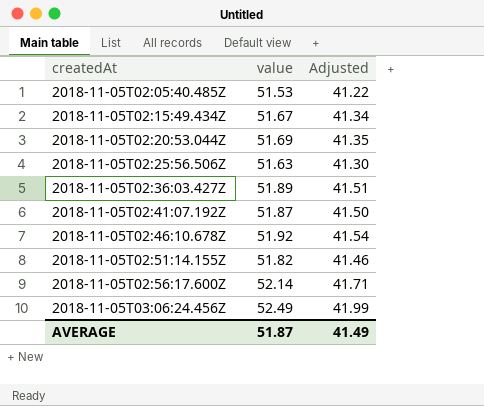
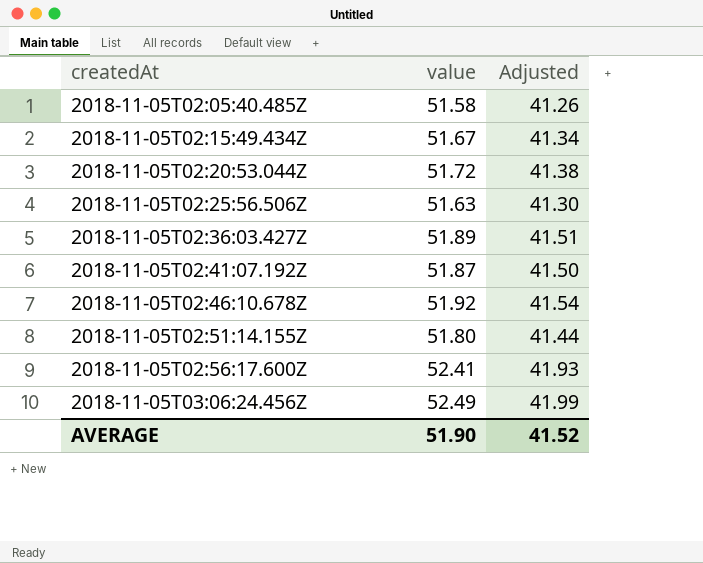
2018-11-05T02:05:40.485Z | value: 51.53 -> 51.58
2018-11-05T02:05:40.485Z | Adjusted: 41.22 -> 41.26
2018-11-05T02:20:53.044Z | value: 51.69 -> 51.72
2018-11-05T02:20:53.044Z | Adjusted: 41.35 -> 41.38
2018-11-05T02:51:14.155Z | value: 51.82 -> 51.80
2018-11-05T02:51:14.155Z | Adjusted: 41.46 -> 41.44
2018-11-05T02:56:17.600Z | value: 52.14 -> 52.41
2018-11-05T02:56:17.600Z | Adjusted: 41.71 -> 41.93
AVERAGE | value: 51.87 -> 51.90
AVERAGE | Adjusted: 41.49 -> 41.52

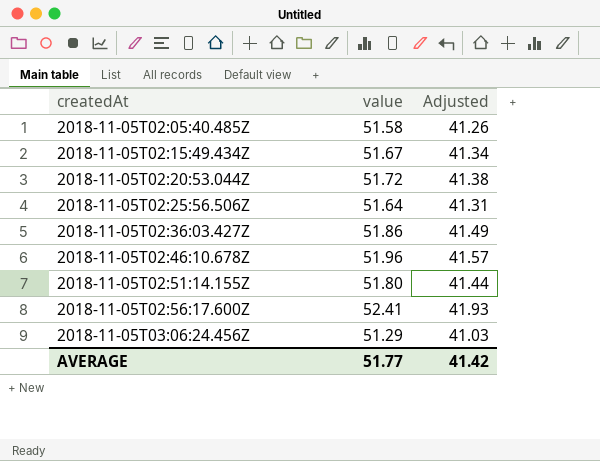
row 2018-11-05T02:41:07.192Z: 51.87 | 41.50 -> none
2018-11-05T02:25:56.506Z | value: 51.63 -> 51.64
2018-11-05T02:25:56.506Z | Adjusted: 41.30 -> 41.31
2018-11-05T02:36:03.427Z | value: 51.89 -> 51.86
2018-11-05T02:36:03.427Z | Adjusted: 41.51 -> 41.49
2018-11-05T02:46:10.678Z | value: 51.92 -> 51.96
2018-11-05T02:46:10.678Z | Adjusted: 41.54 -> 41.57
2018-11-05T03:06:24.456Z | value: 52.49 -> 51.29
2018-11-05T03:06:24.456Z | Adjusted: 41.99 -> 41.03
AVERAGE | value: 51.90 -> 51.77
AVERAGE | Adjusted: 41.52 -> 41.42

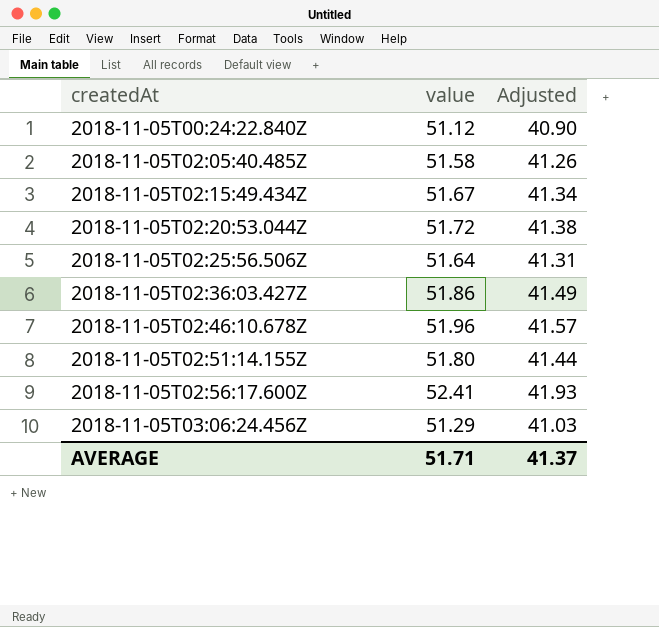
row 2018-11-05T00:24:22.840Z: none -> 51.12 | 40.90
AVERAGE | value: 51.77 -> 51.71
AVERAGE | Adjusted: 41.42 -> 41.37

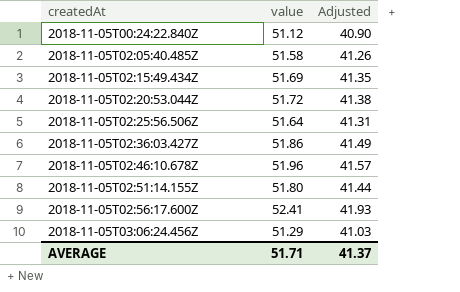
2018-11-05T02:15:49.434Z | value: 51.67 -> 51.69
2018-11-05T02:15:49.434Z | Adjusted: 41.34 -> 41.35

